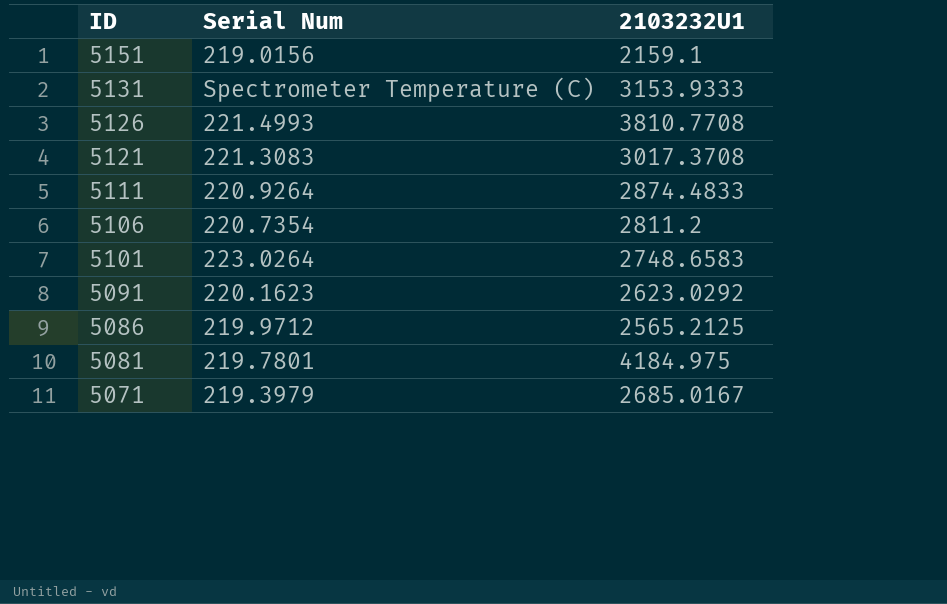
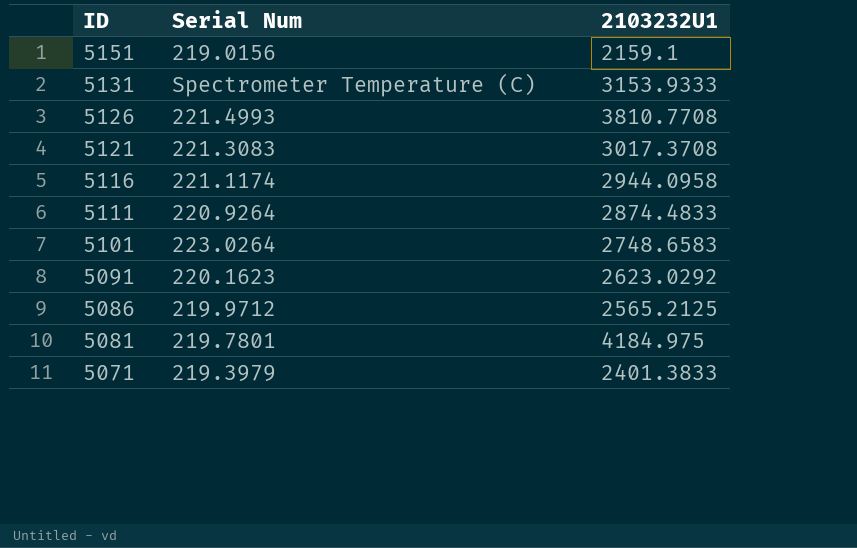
row 5106: 220.7354 | 2811.2 -> none
row 5116: none -> 221.1174 | 2944.0958
5071 | 2103232U1: 2685.0167 -> 2401.3833

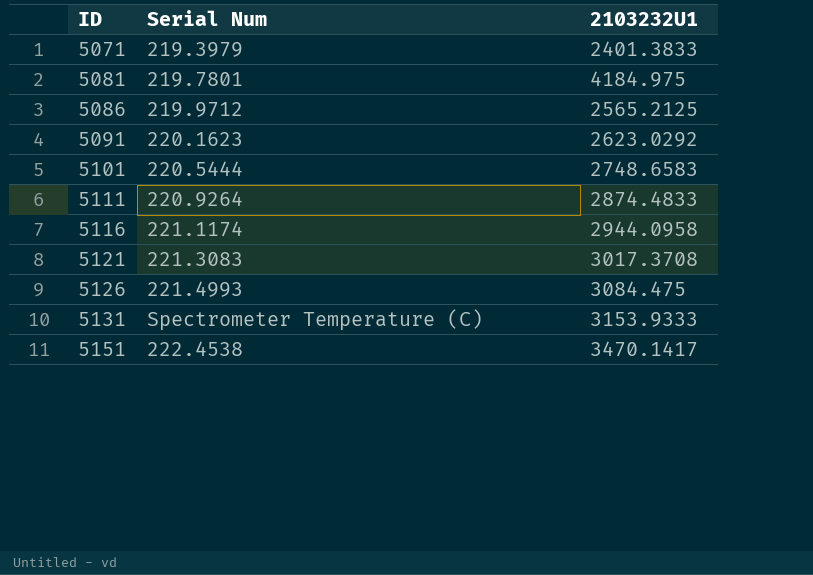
row order: ID descending -> ID ascending
5101 | Serial Num: 223.0264 -> 220.5444
5126 | 2103232U1: 3810.7708 -> 3084.475
5151 | Serial Num: 219.0156 -> 222.4538
5151 | 2103232U1: 2159.1 -> 3470.1417

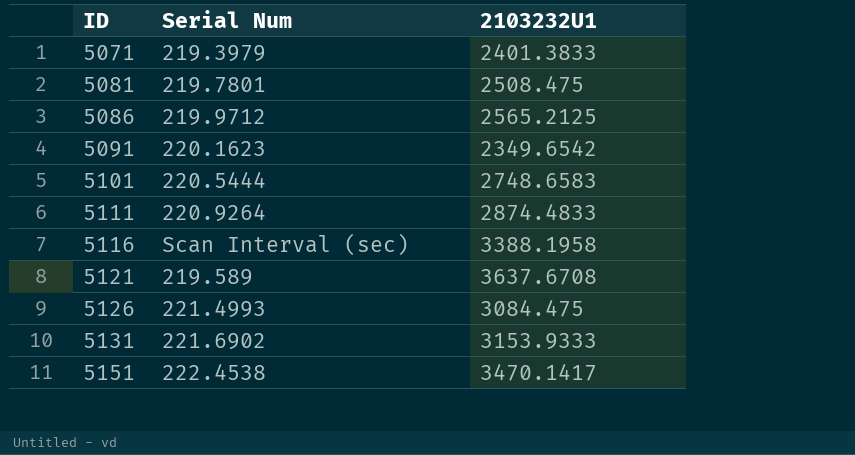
5081 | 2103232U1: 4184.975 -> 2508.475
5091 | 2103232U1: 2623.0292 -> 2349.6542
5116 | Serial Num: 221.1174 -> Scan Interval (sec)
5116 | 2103232U1: 2944.0958 -> 3388.1958
5121 | Serial Num: 221.3083 -> 219.589
5121 | 2103232U1: 3017.3708 -> 3637.6708
5131 | Serial Num: Spectrometer Temperature (C) -> 221.6902

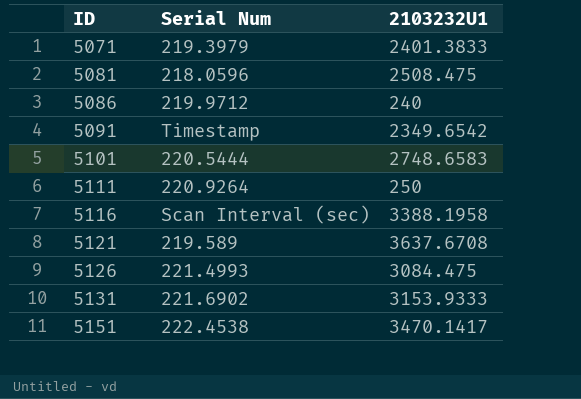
5081 | Serial Num: 219.7801 -> 218.0596
5086 | 2103232U1: 2565.2125 -> 240
5091 | Serial Num: 220.1623 -> Timestamp
5111 | 2103232U1: 2874.4833 -> 250

